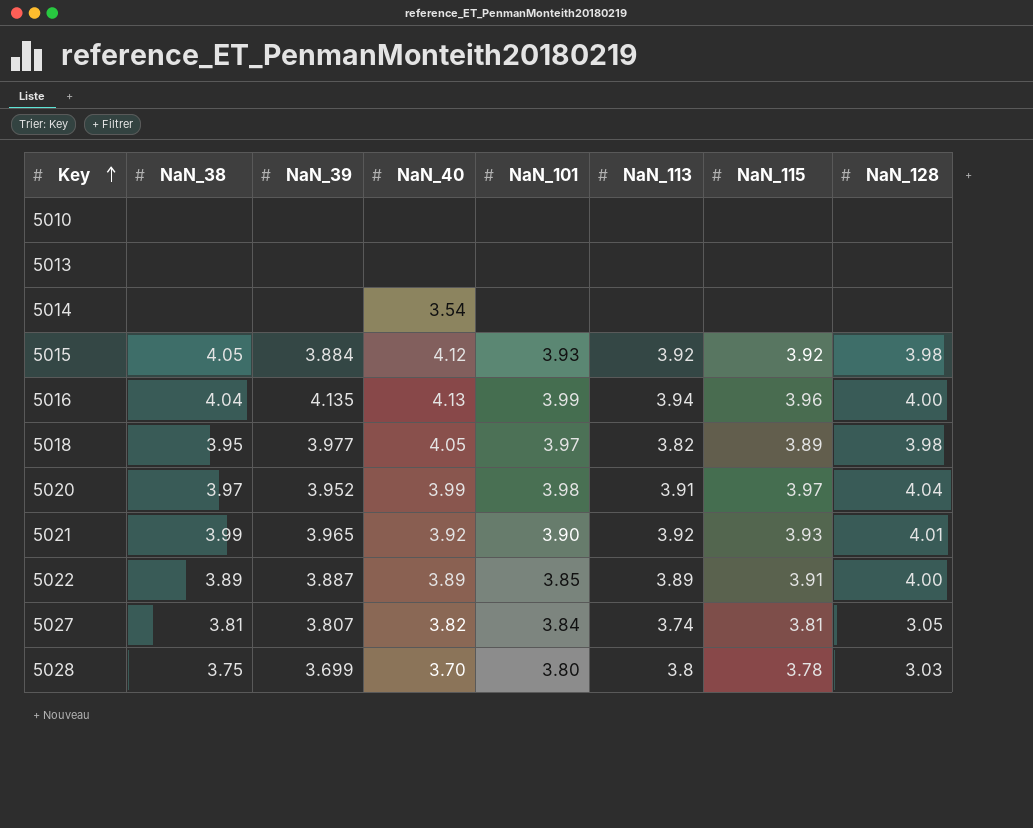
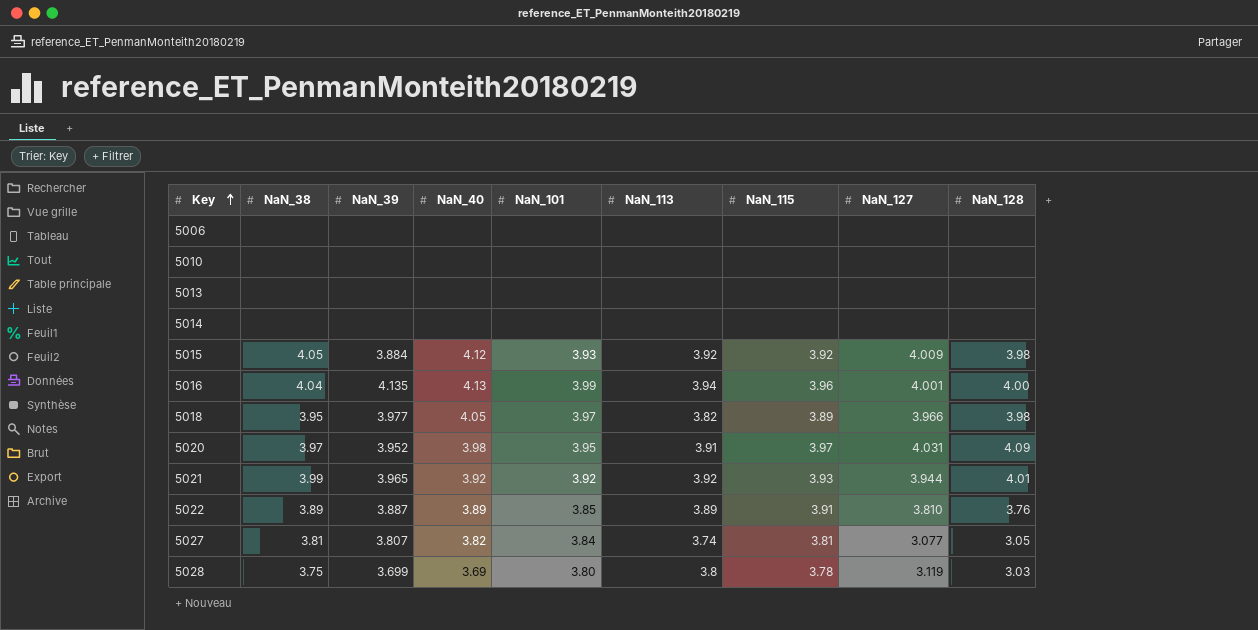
column NaN_127 | position: none -> 8
row 5006: none -> none | none | none | none | none | none | none | none
5014 | NaN_40: 3.54 -> none
5020 | NaN_40: 3.99 -> 3.98
5020 | NaN_101: 3.98 -> 3.95
5020 | NaN_128: 4.04 -> 4.09
5021 | NaN_101: 3.90 -> 3.92
5022 | NaN_128: 4.00 -> 3.76
5028 | NaN_40: 3.70 -> 3.69

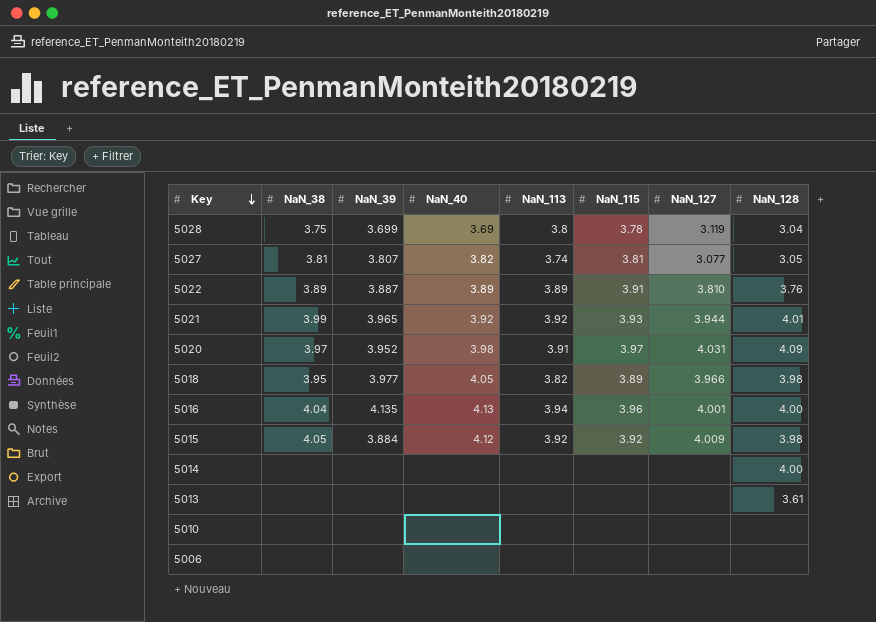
row order: Key ascending -> Key descending
column NaN_101 | position: 5 -> none
5028 | NaN_128: 3.03 -> 3.04
5014 | NaN_128: none -> 4.00
5013 | NaN_128: none -> 3.61

